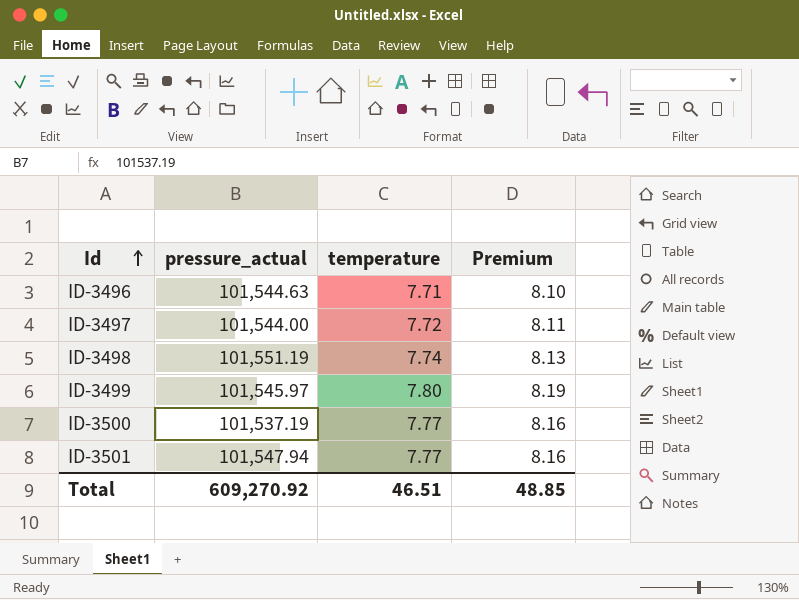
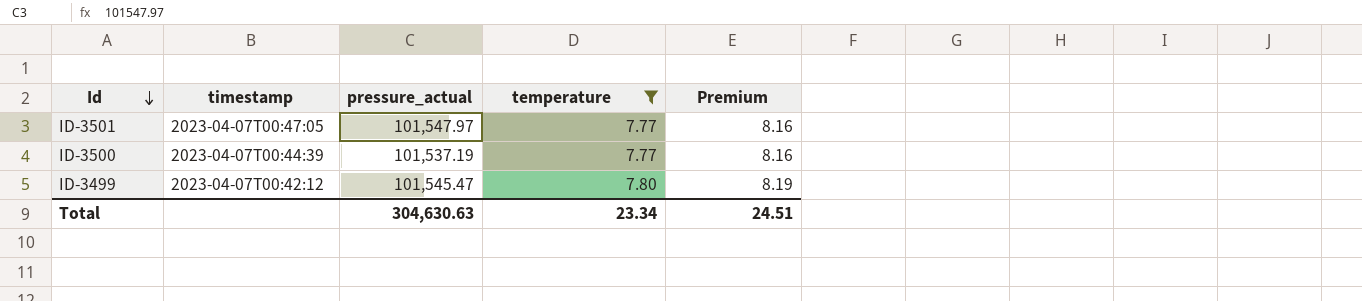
filter: none -> temperature >= 7.77
row order: Id ascending -> Id descending
column timestamp | position: none -> 2
ID-3501 | pressure_actual: 101,547.94 -> 101,547.97
ID-3499 | pressure_actual: 101,545.97 -> 101,545.47
Total | pressure_actual: 609,270.92 -> 304,630.63
Total | temperature: 46.51 -> 23.34
Total | Premium: 48.85 -> 24.51

